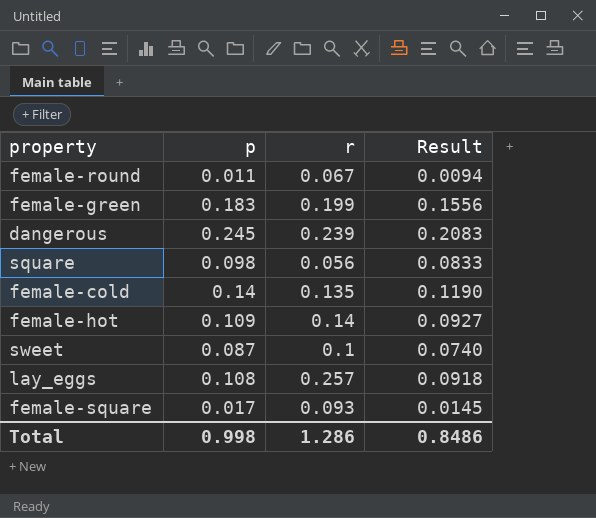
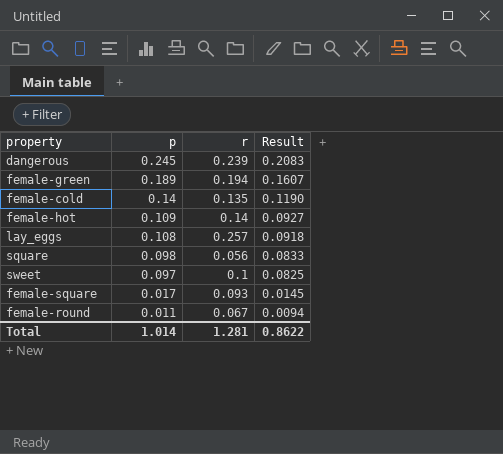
row order: none -> p descending
female-green | p: 0.183 -> 0.189
female-green | r: 0.199 -> 0.194
female-green | Result: 0.1556 -> 0.1607
sweet | p: 0.087 -> 0.097
sweet | Result: 0.0740 -> 0.0825
Total | p: 0.998 -> 1.014
Total | r: 1.286 -> 1.281
Total | Result: 0.8486 -> 0.8622

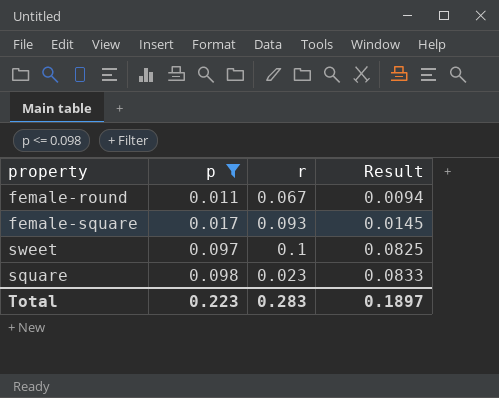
filter: none -> p <= 0.098
row order: p descending -> p ascending
square | r: 0.056 -> 0.023
Total | p: 1.014 -> 0.223
Total | r: 1.281 -> 0.283
Total | Result: 0.8622 -> 0.1897

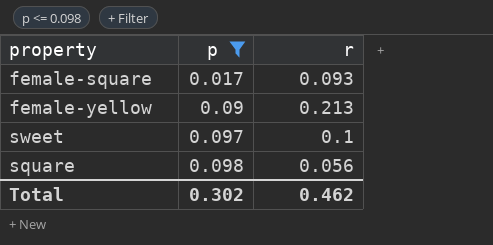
column Result | formula: [p] * 0.85 -> none
row female-round: 0.011 | 0.067 | 0.0094 -> none
row female-yellow: none -> 0.09 | 0.213
square | r: 0.023 -> 0.056
Total | p: 0.223 -> 0.302
Total | r: 0.283 -> 0.462

